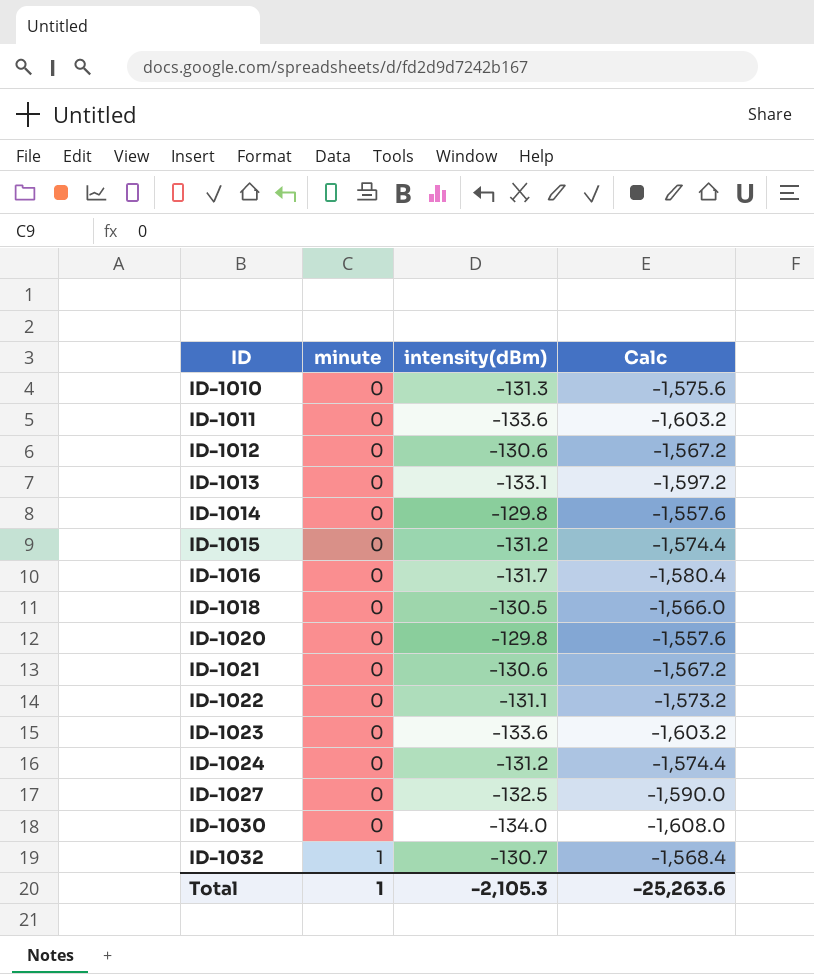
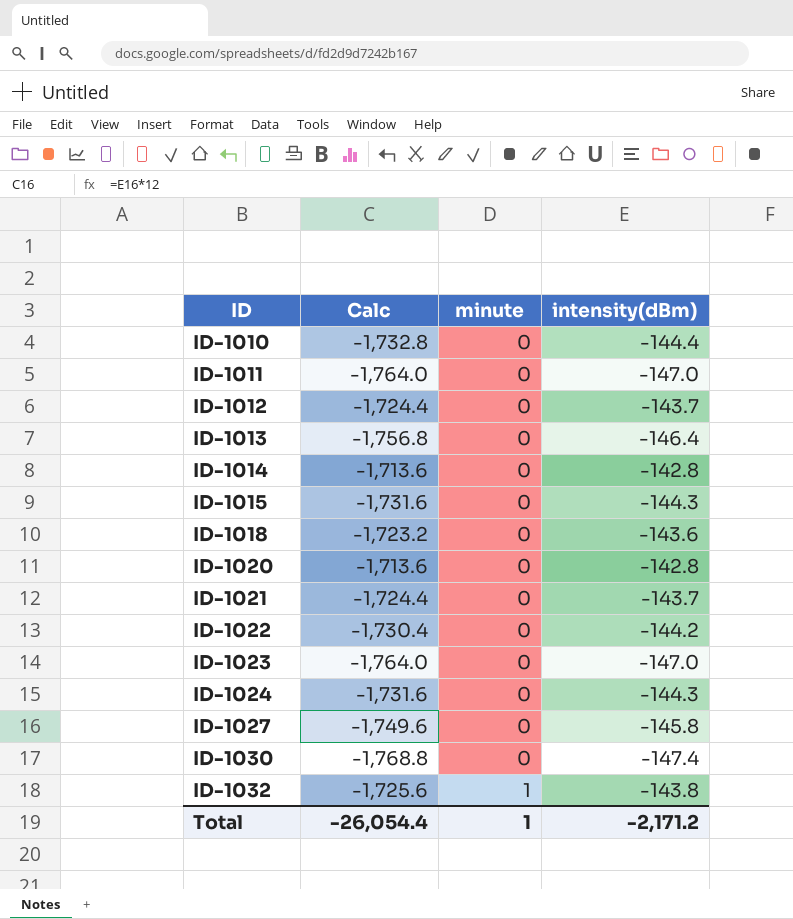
column Calc | position: 4 -> 2
row ID-1016: 0 | -131.7 | -1,580.4 -> none
ID-1010 | Calc: -1,575.6 -> -1,732.8
ID-1010 | intensity(dBm): -131.3 -> -144.4
ID-1011 | Calc: -1,603.2 -> -1,764.0
ID-1011 | intensity(dBm): -133.6 -> -147.0
ID-1012 | Calc: -1,567.2 -> -1,724.4
ID-1012 | intensity(dBm): -130.6 -> -143.7
ID-1013 | Calc: -1,597.2 -> -1,756.8
ID-1013 | intensity(dBm): -133.1 -> -146.4
ID-1014 | Calc: -1,557.6 -> -1,713.6
ID-1014 | intensity(dBm): -129.8 -> -142.8
ID-1015 | Calc: -1,574.4 -> -1,731.6
ID-1015 | intensity(dBm): -131.2 -> -144.3
ID-1018 | Calc: -1,566.0 -> -1,723.2
ID-1018 | intensity(dBm): -130.5 -> -143.6
ID-1020 | Calc: -1,557.6 -> -1,713.6
ID-1020 | intensity(dBm): -129.8 -> -142.8
ID-1021 | Calc: -1,567.2 -> -1,724.4
ID-1021 | intensity(dBm): -130.6 -> -143.7
ID-1022 | Calc: -1,573.2 -> -1,730.4
ID-1022 | intensity(dBm): -131.1 -> -144.2
ID-1023 | Calc: -1,603.2 -> -1,764.0
ID-1023 | intensity(dBm): -133.6 -> -147.0
ID-1024 | Calc: -1,574.4 -> -1,731.6
ID-1024 | intensity(dBm): -131.2 -> -144.3
ID-1027 | Calc: -1,590.0 -> -1,749.6
ID-1027 | intensity(dBm): -132.5 -> -145.8
ID-1030 | Calc: -1,608.0 -> -1,768.8
ID-1030 | intensity(dBm): -134.0 -> -147.4
ID-1032 | Calc: -1,568.4 -> -1,725.6
ID-1032 | intensity(dBm): -130.7 -> -143.8
Total | Calc: -25,263.6 -> -26,054.4
Total | intensity(dBm): -2,105.3 -> -2,171.2

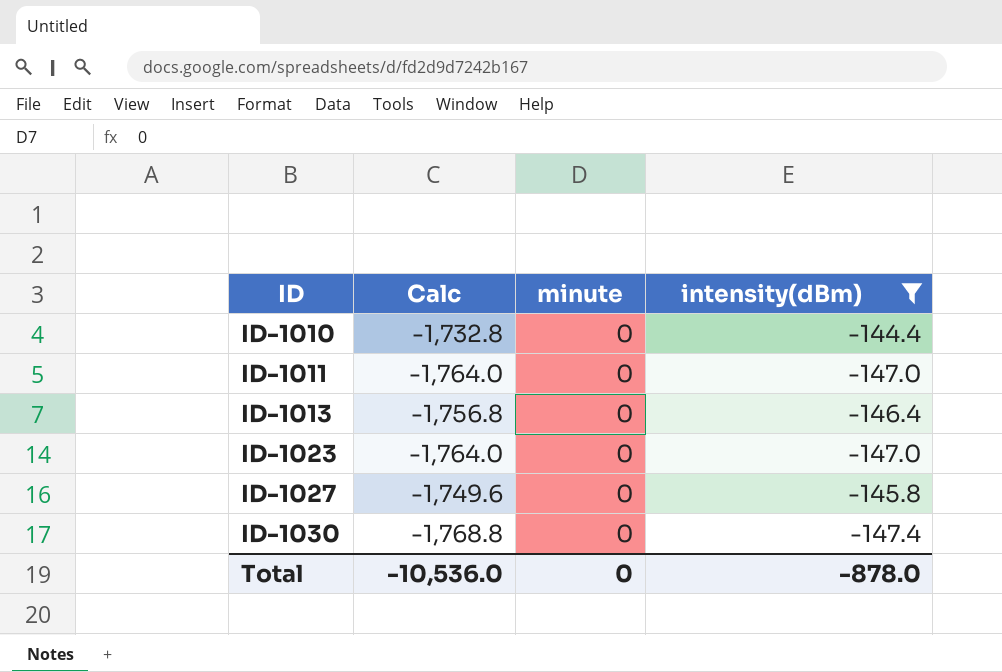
filter: none -> intensity(dBm) <= -144.4
Total | Calc: -26,054.4 -> -10,536.0
Total | minute: 1 -> 0
Total | intensity(dBm): -2,171.2 -> -878.0

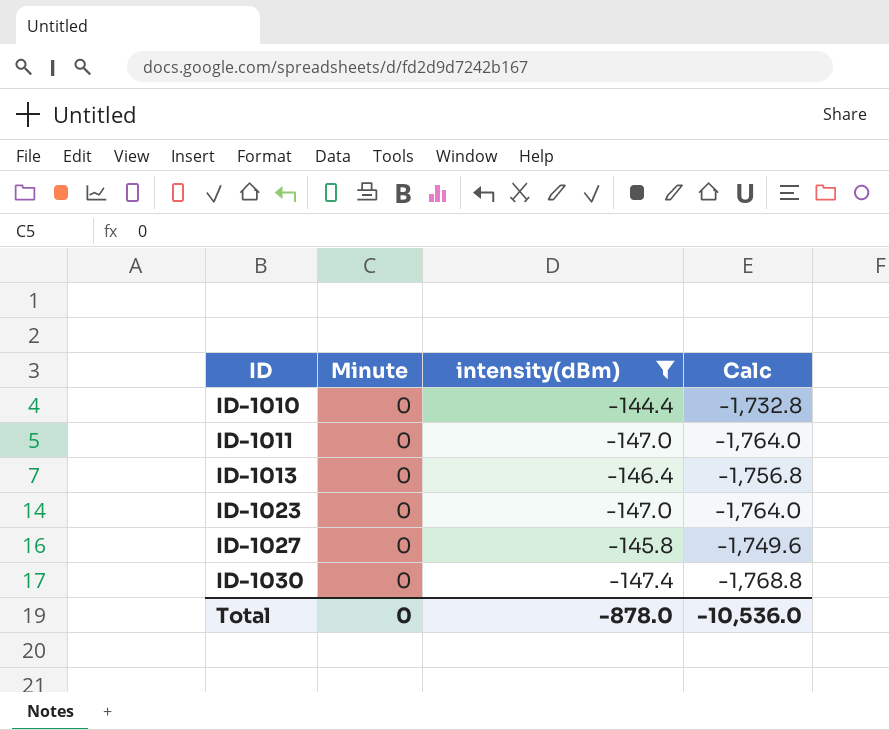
column name: minute -> Minute
column Calc | position: 2 -> 4

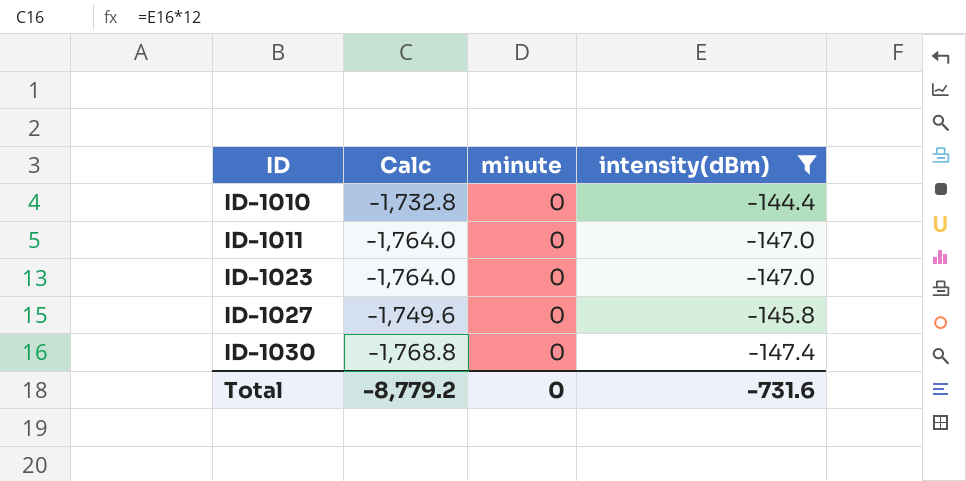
column Calc | position: 4 -> 2
column name: Minute -> minute
row ID-1013: 0 | -146.4 | -1,756.8 -> none
Total | Calc: -10,536.0 -> -8,779.2
Total | intensity(dBm): -878.0 -> -731.6

